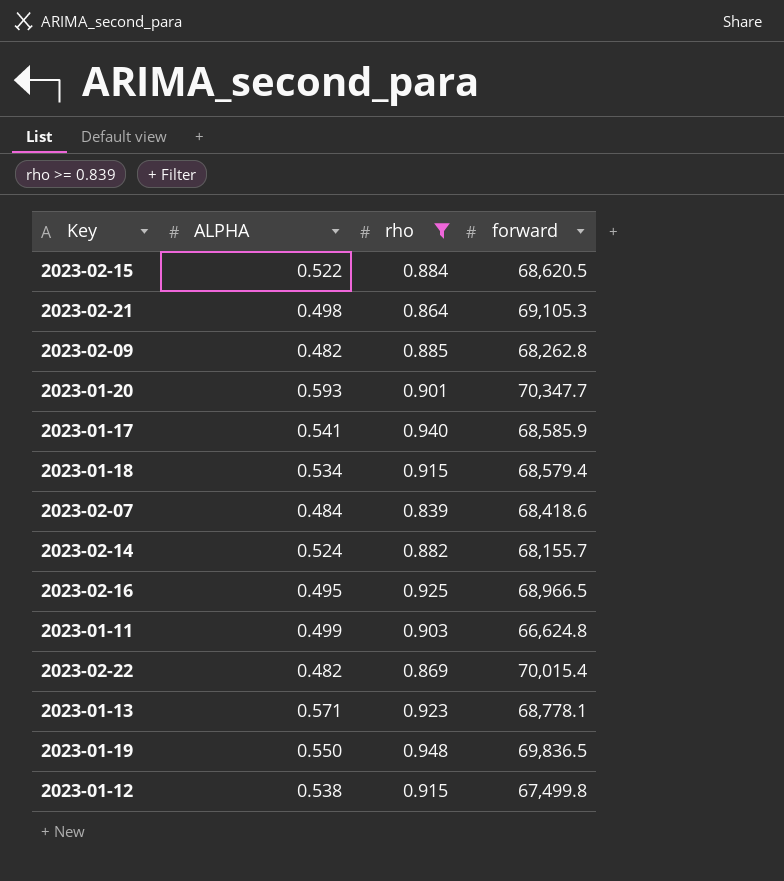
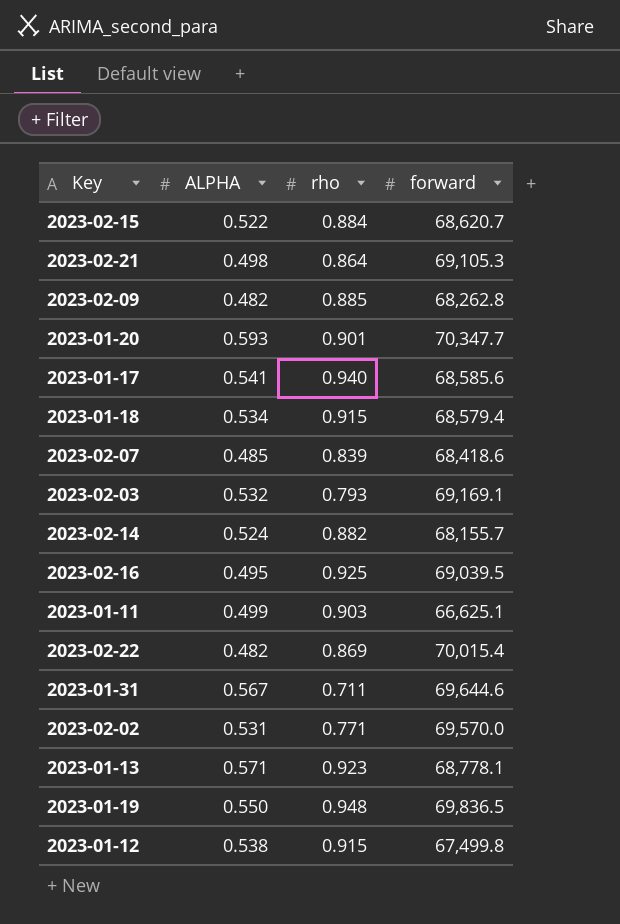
filter: rho >= 0.839 -> none
2023-02-15 | forward: 68,620.5 -> 68,620.7
2023-01-17 | forward: 68,585.9 -> 68,585.6
2023-02-07 | ALPHA: 0.484 -> 0.485
2023-02-16 | forward: 68,966.5 -> 69,039.5
2023-01-11 | forward: 66,624.8 -> 66,625.1

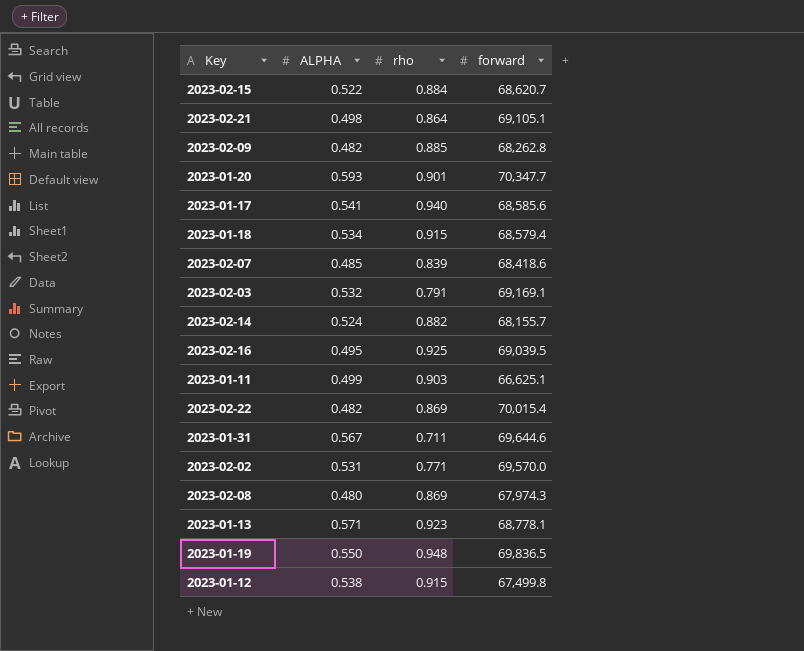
2023-02-21 | forward: 69,105.3 -> 69,105.1
2023-02-03 | rho: 0.793 -> 0.791
row 2023-02-08: none -> 0.480 | 0.869 | 67,974.3

